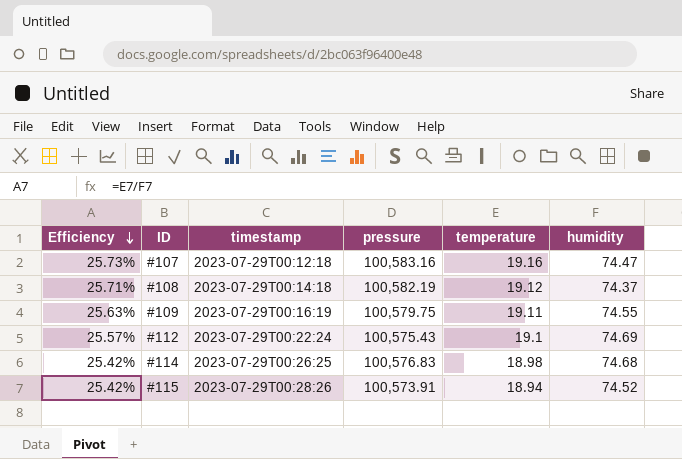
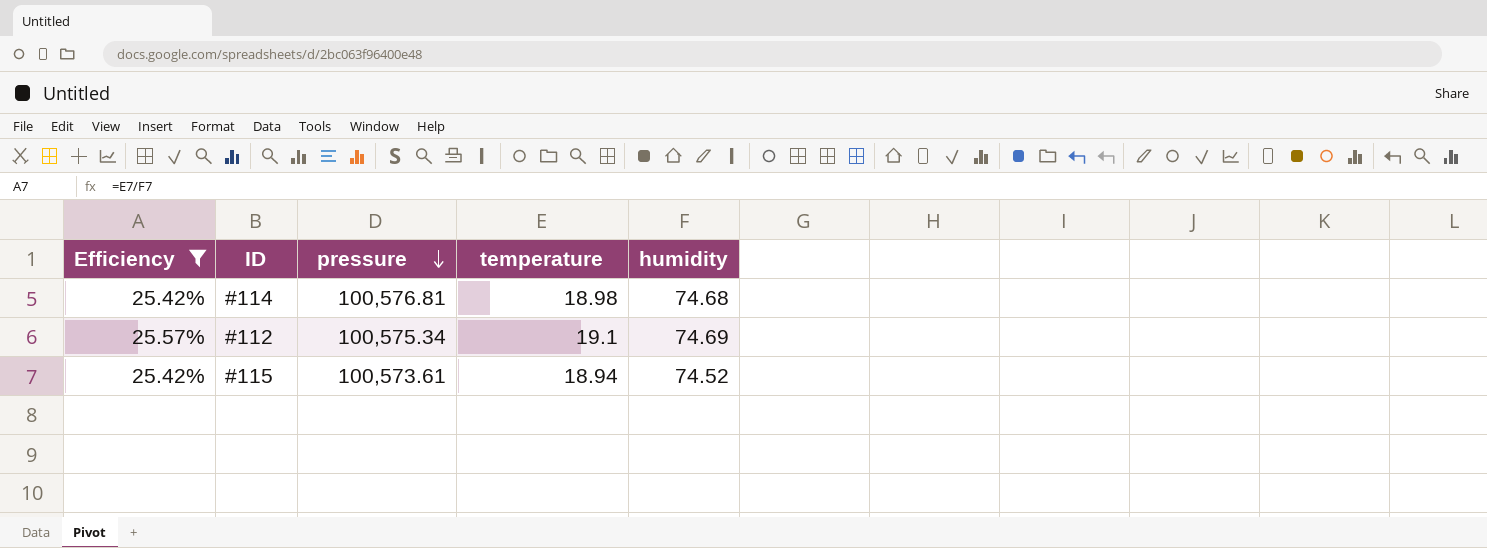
filter: none -> Efficiency <= 25.57%
row order: Efficiency descending -> pressure descending
column timestamp | position: 3 -> none
#114 | pressure: 100,576.83 -> 100,576.81
#112 | pressure: 100,575.43 -> 100,575.34
#115 | pressure: 100,573.91 -> 100,573.61

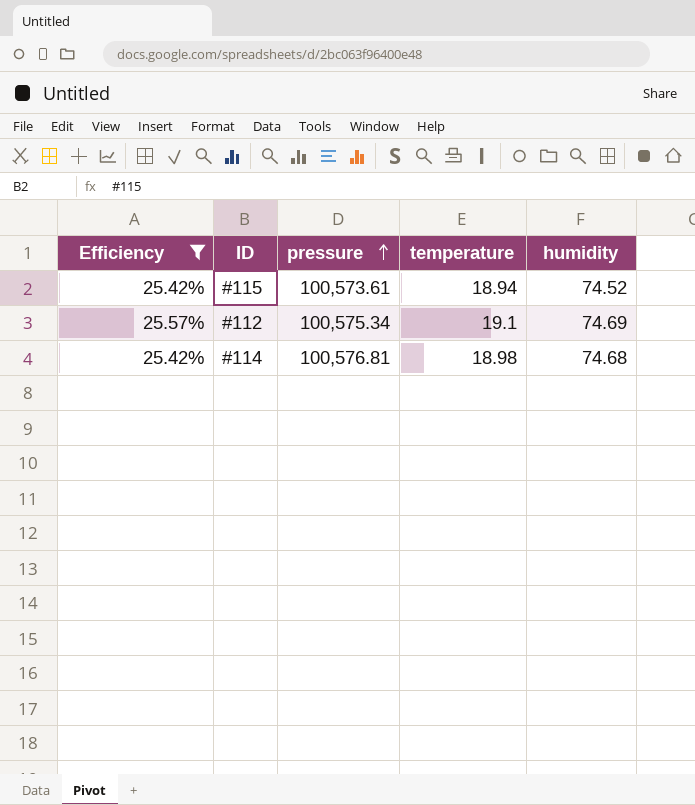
row order: pressure descending -> pressure ascending

